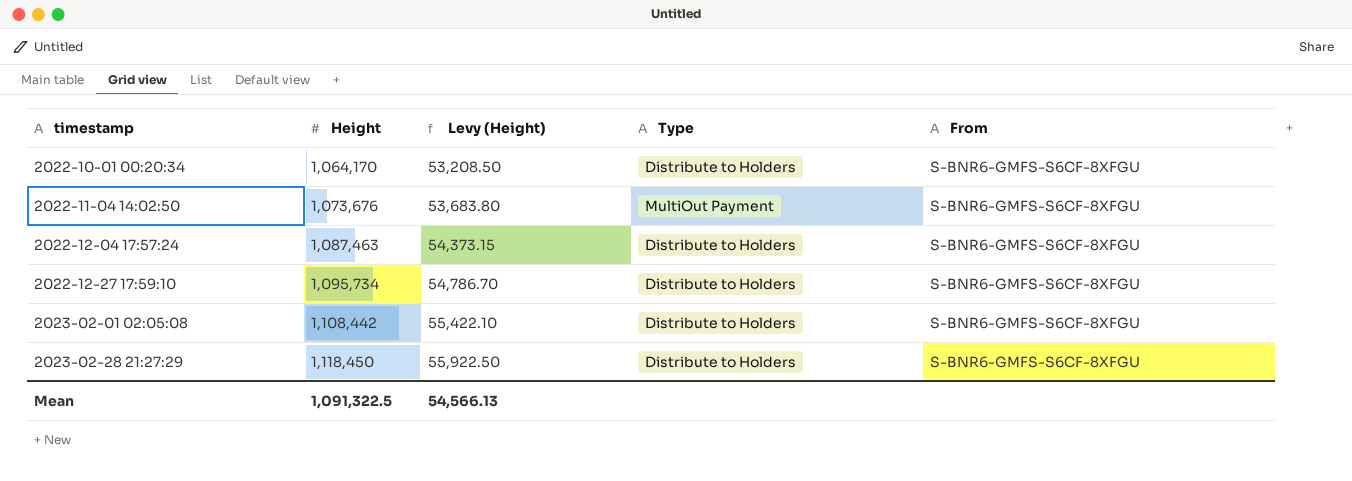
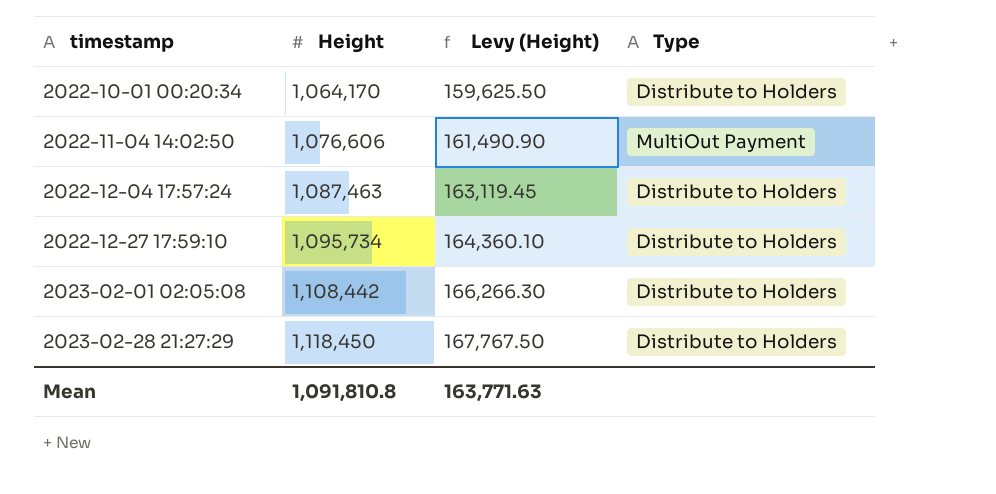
column From | position: 5 -> none
column Levy (Height) | formula: [Height] * 0.05 -> [Height] * 0.15
2022-11-04 14:02:50 | Height: 1,073,676 -> 1,076,606
Mean | Height: 1,091,322.5 -> 1,091,810.8
Mean | Levy (Height): 54,566.13 -> 163,771.63

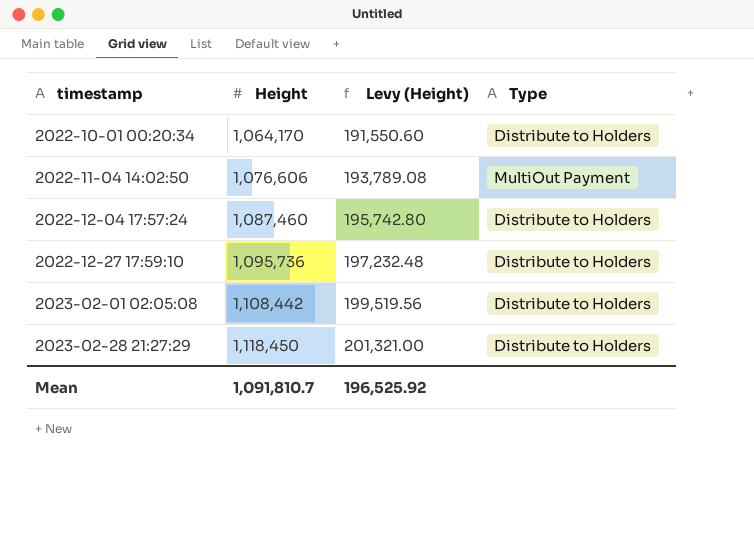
column Levy (Height) | formula: [Height] * 0.15 -> [Height] * 0.18
2022-12-04 17:57:24 | Height: 1,087,463 -> 1,087,460
2022-12-27 17:59:10 | Height: 1,095,734 -> 1,095,736
Mean | Height: 1,091,810.8 -> 1,091,810.7
Mean | Levy (Height): 163,771.63 -> 196,525.92

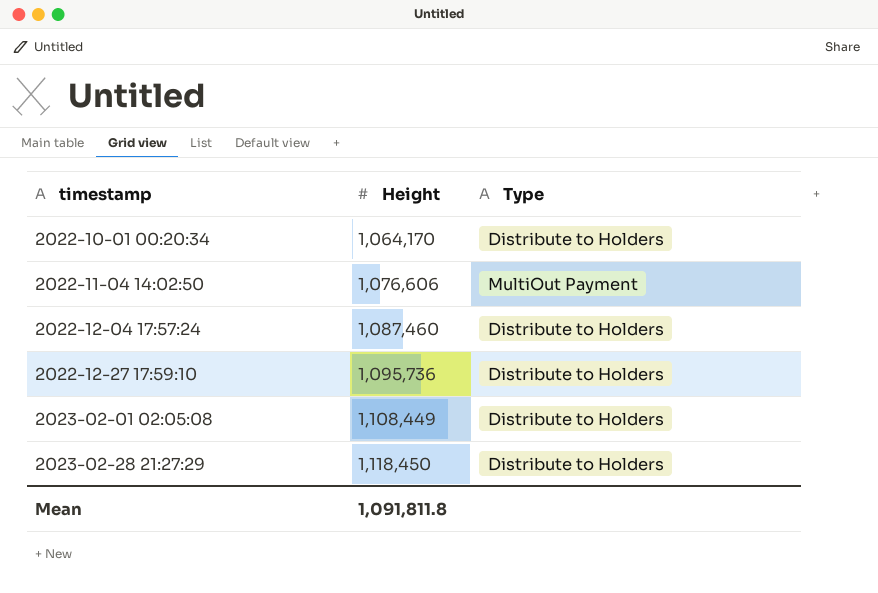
column Levy (Height) | formula: [Height] * 0.18 -> none
2023-02-01 02:05:08 | Height: 1,108,442 -> 1,108,449
Mean | Height: 1,091,810.7 -> 1,091,811.8

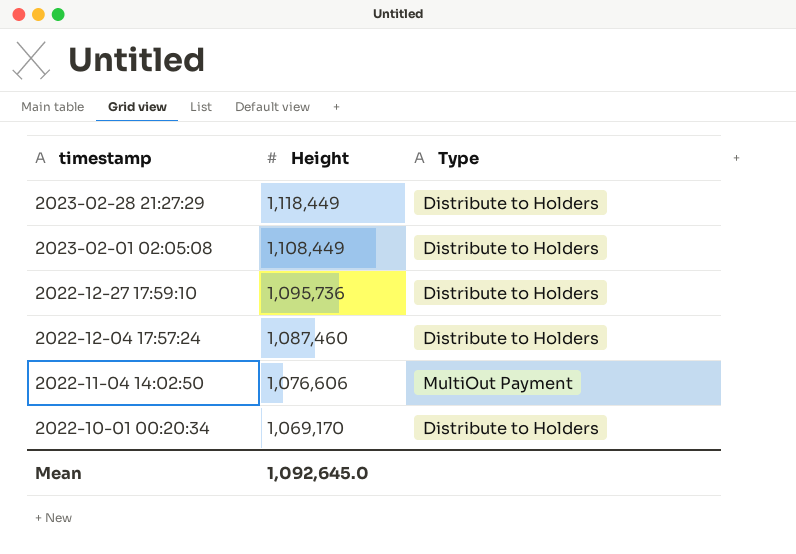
row order: timestamp ascending -> timestamp descending
2023-02-28 21:27:29 | Height: 1,118,450 -> 1,118,449
2022-10-01 00:20:34 | Height: 1,064,170 -> 1,069,170
Mean | Height: 1,091,811.8 -> 1,092,645.0

